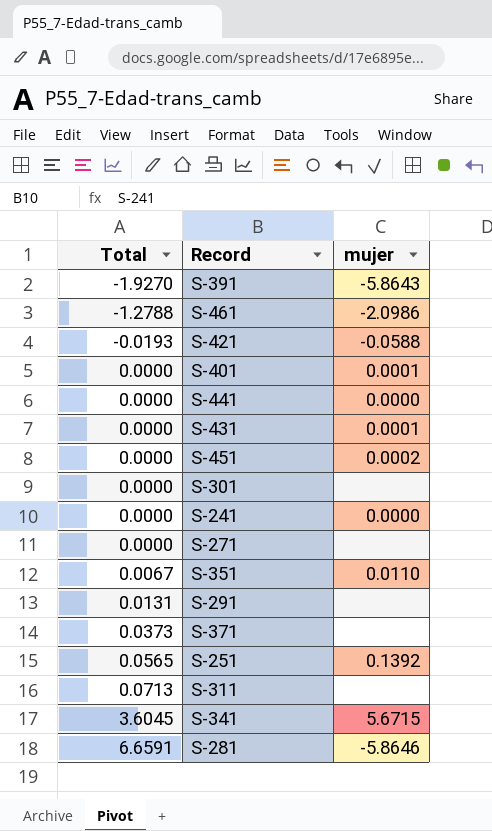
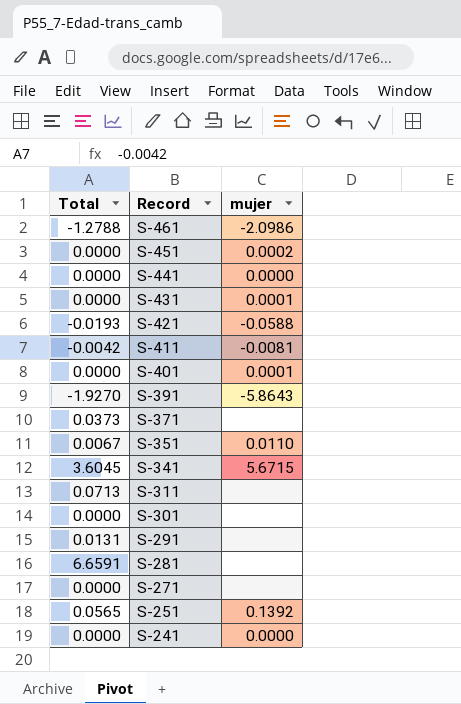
row order: Total ascending -> Record descending
row S-411: none -> -0.0042 | -0.0081
S-281 | mujer: -5.8646 -> none

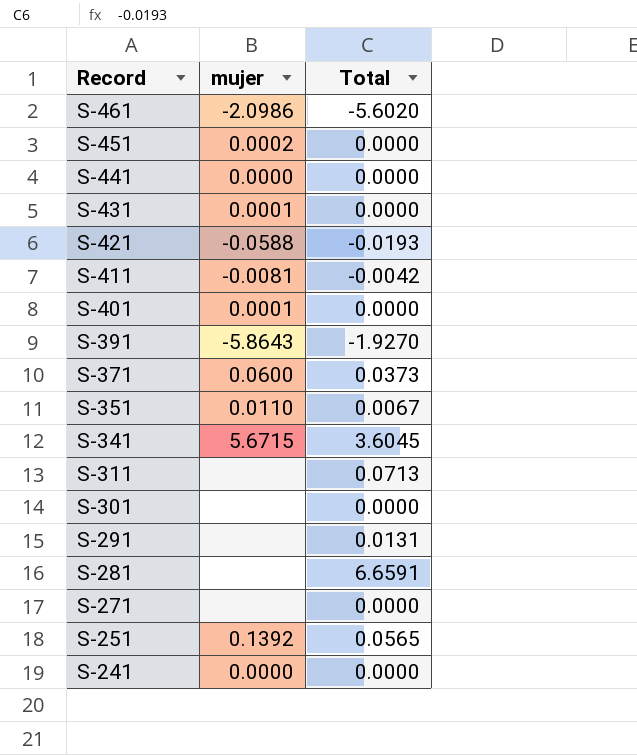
column Total | position: 1 -> 3
S-461 | Total: -1.2788 -> -5.6020
S-371 | mujer: none -> 0.0600

